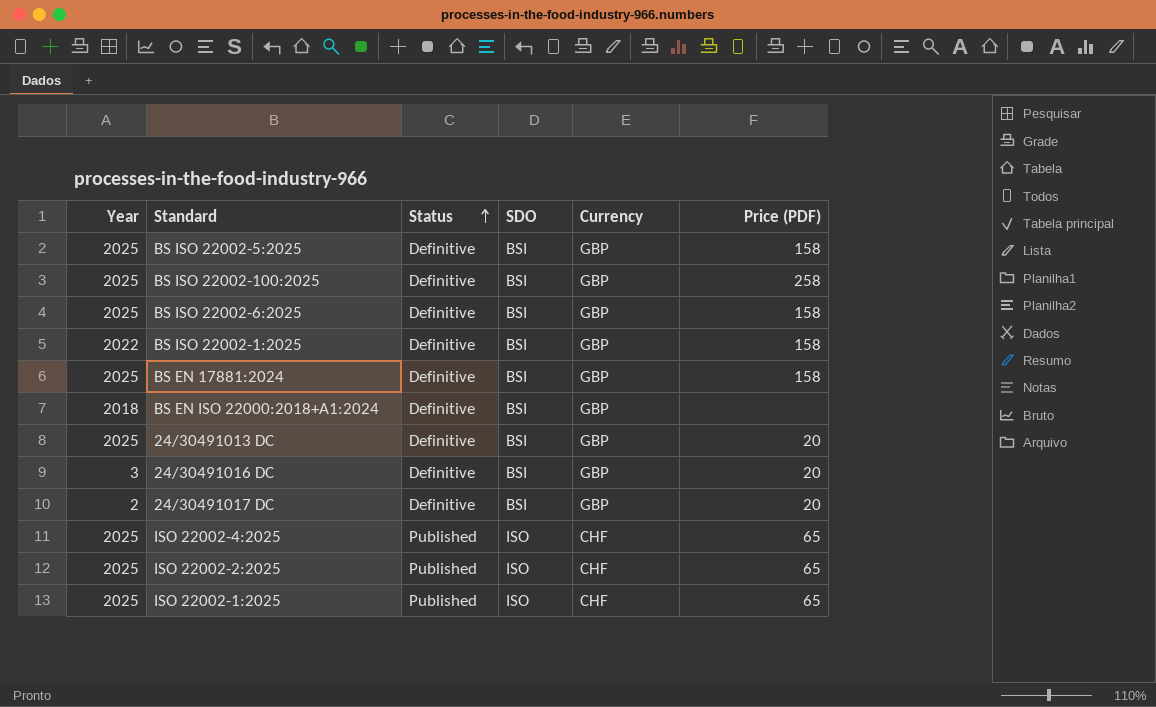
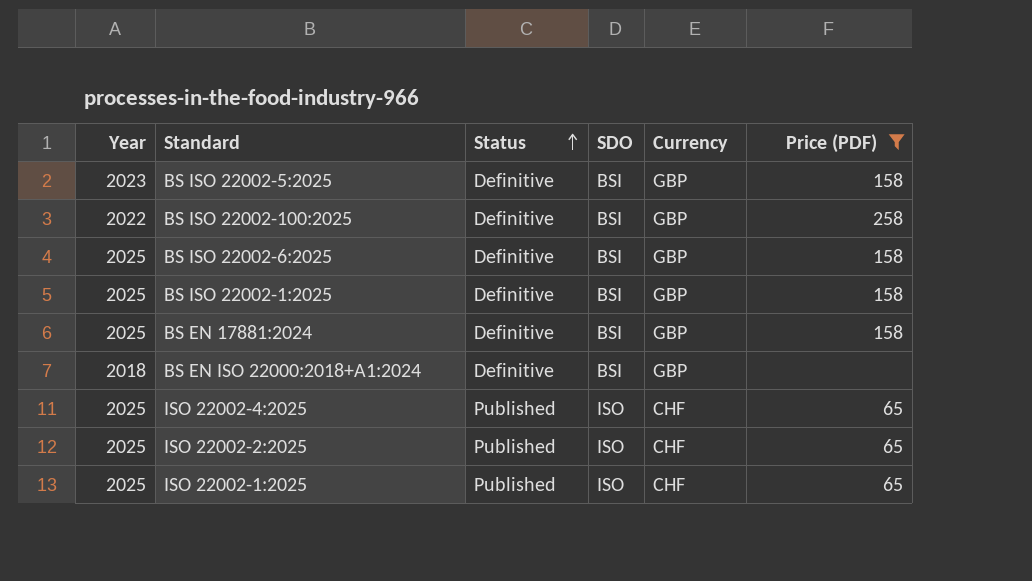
filter: none -> Price (PDF) != 20
BS ISO 22002-5:2025 | Year: 2025 -> 2023
BS ISO 22002-100:2025 | Year: 2025 -> 2022
BS ISO 22002-1:2025 | Year: 2022 -> 2025

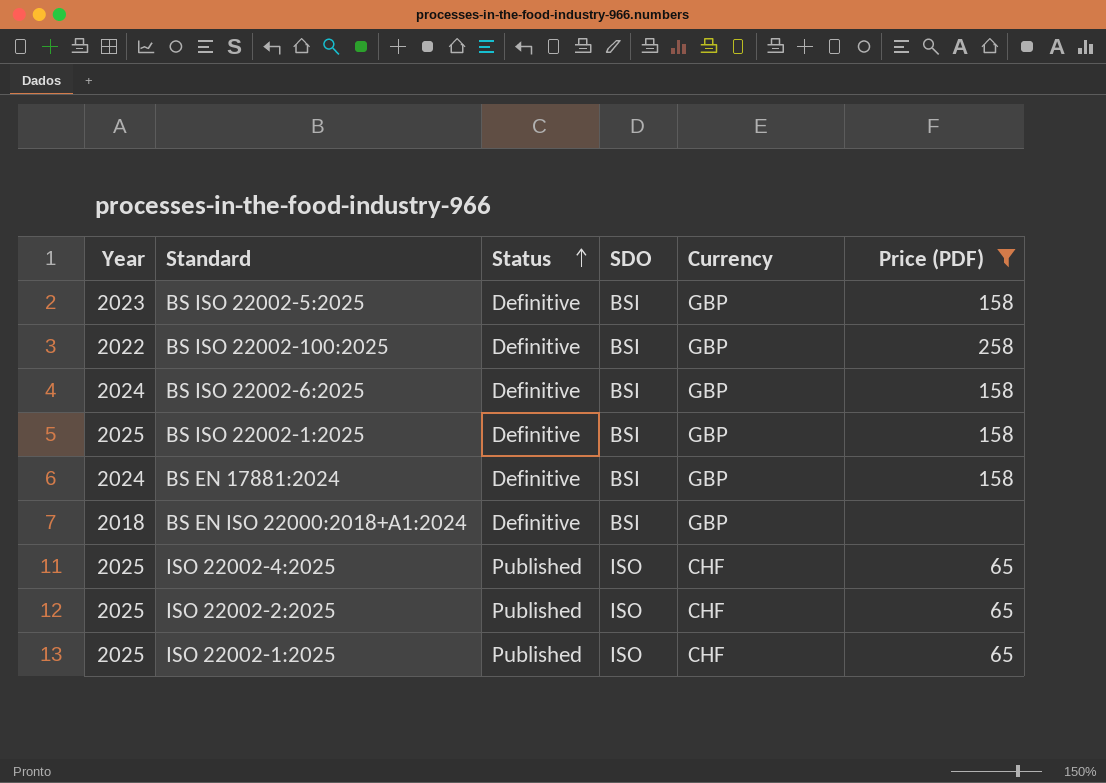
BS ISO 22002-6:2025 | Year: 2025 -> 2024
BS EN 17881:2024 | Year: 2025 -> 2024

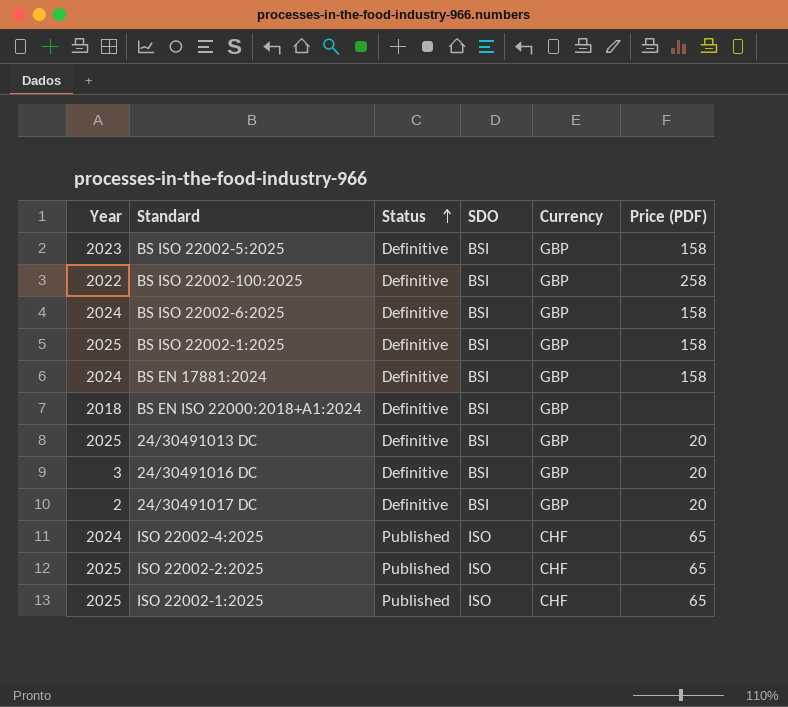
filter: Price (PDF) != 20 -> none
ISO 22002-4:2025 | Year: 2025 -> 2024

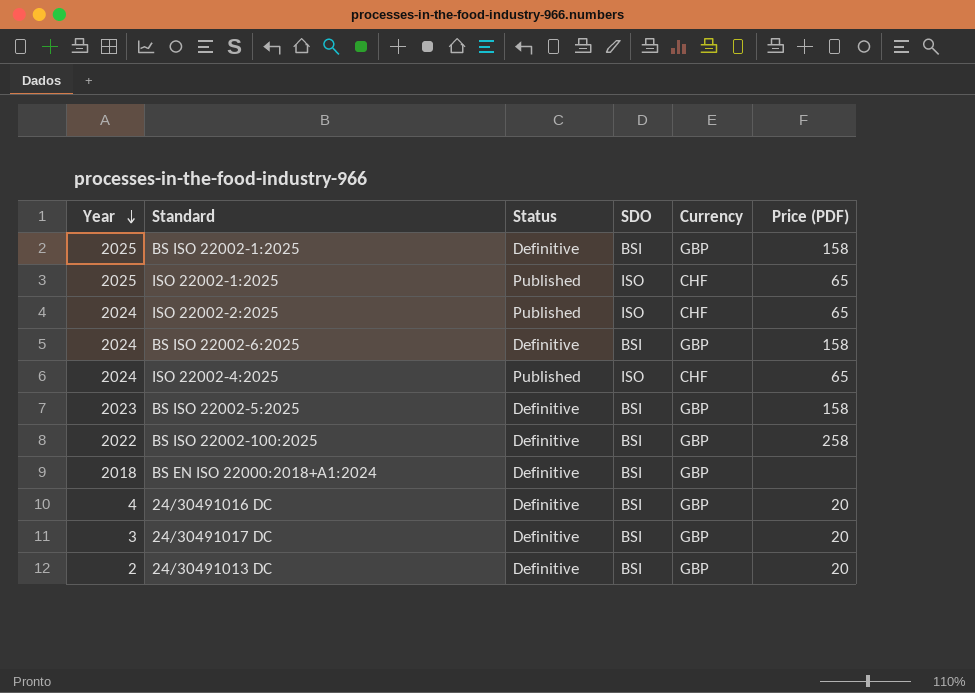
row order: Status ascending -> Year descending
row BS EN 17881:2024: 2024 | Definitive | BSI | GBP | 158 -> none
ISO 22002-2:2025 | Year: 2025 -> 2024
24/30491016 DC | Year: 3 -> 4
24/30491017 DC | Year: 2 -> 3
24/30491013 DC | Year: 2025 -> 2

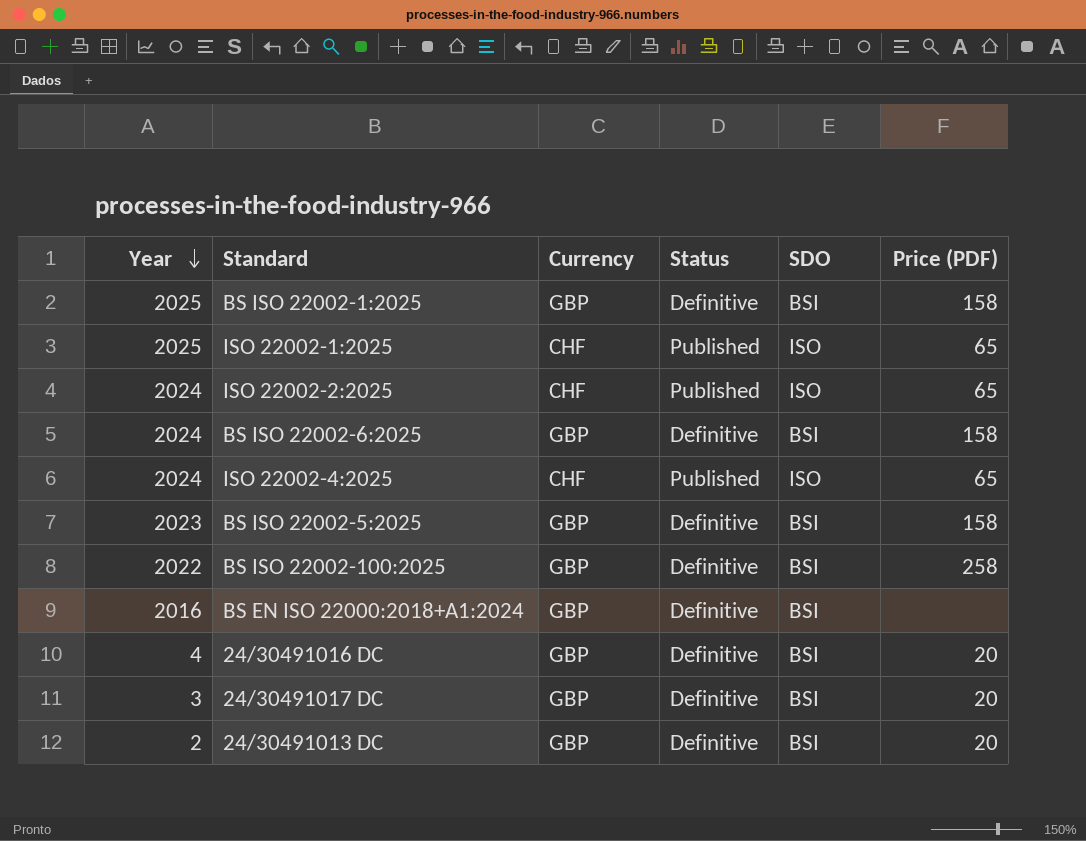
column Currency | position: 5 -> 3
BS EN ISO 22000:2018+A1:2024 | Year: 2018 -> 2016

